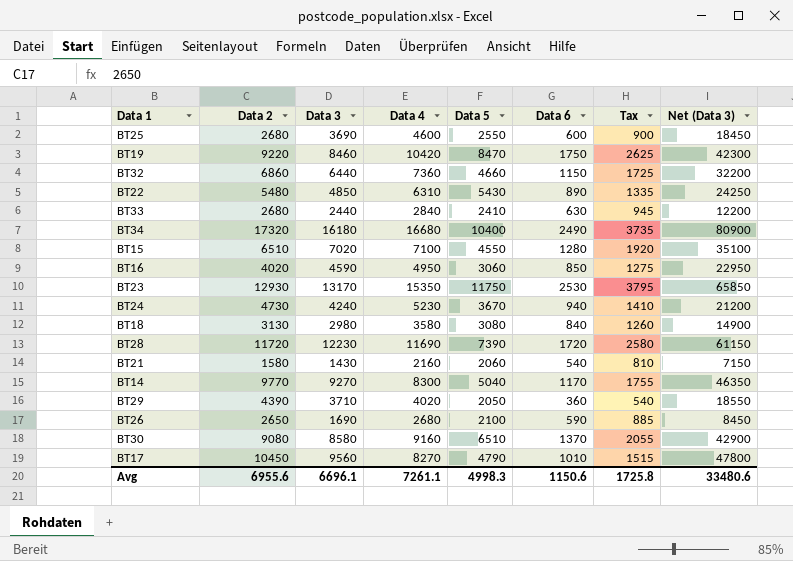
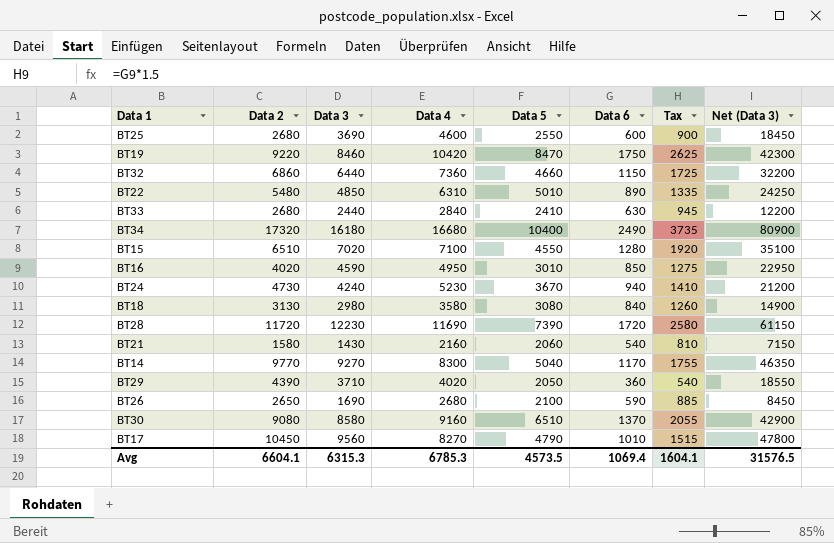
row BT23: 12930 | 13170 | 15350 | 11750 | 2530 | 3795 | 65850 -> none
BT22 | Data 5: 5430 -> 5010
BT16 | Data 5: 3060 -> 3010
Avg | Data 2: 6955.6 -> 6604.1
Avg | Data 3: 6696.1 -> 6315.3
Avg | Data 4: 7261.1 -> 6785.3
Avg | Data 5: 4998.3 -> 4573.5
Avg | Data 6: 1150.6 -> 1069.4
Avg | Tax: 1725.8 -> 1604.1
Avg | Net (Data 3): 33480.6 -> 31576.5

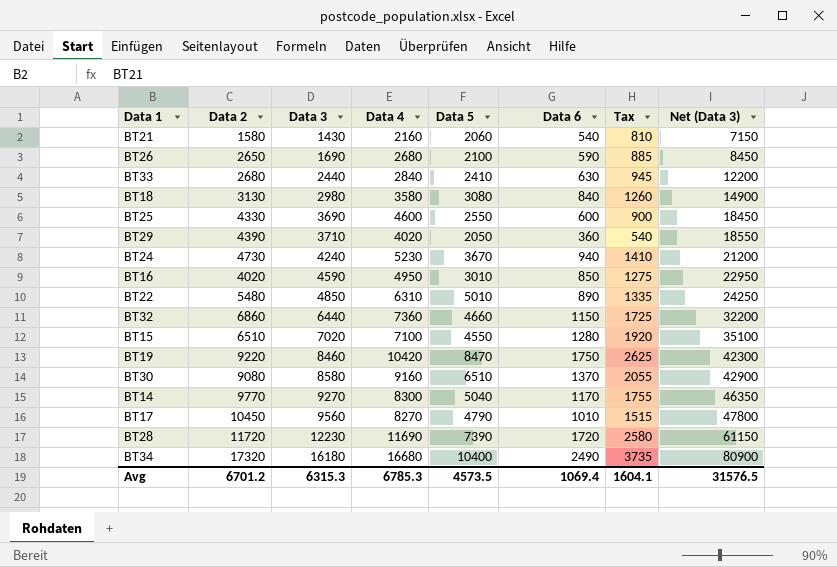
row order: none -> Data 3 ascending
BT25 | Data 2: 2680 -> 4330
Avg | Data 2: 6604.1 -> 6701.2

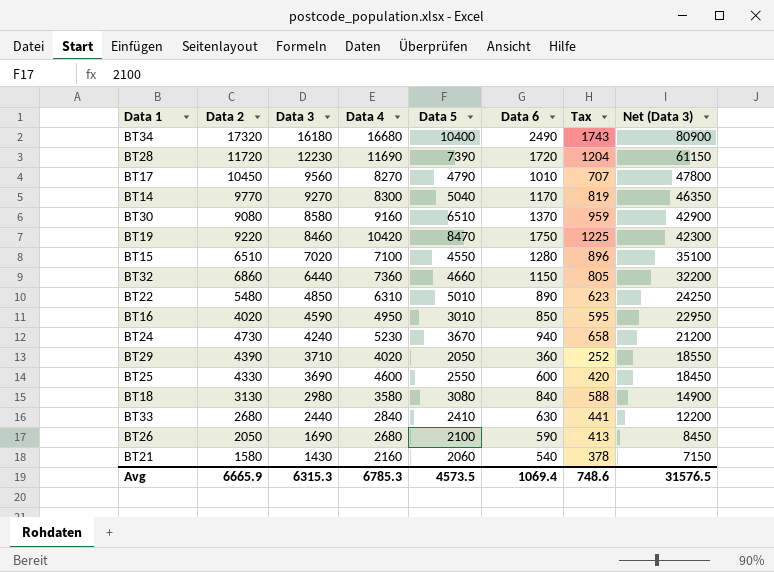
row order: Data 3 ascending -> Data 3 descending
column Tax | formula: [Data 6] * 1.5 -> [Data 6] * 0.7
BT26 | Data 2: 2650 -> 2050
Avg | Data 2: 6701.2 -> 6665.9
Avg | Tax: 1604.1 -> 748.6

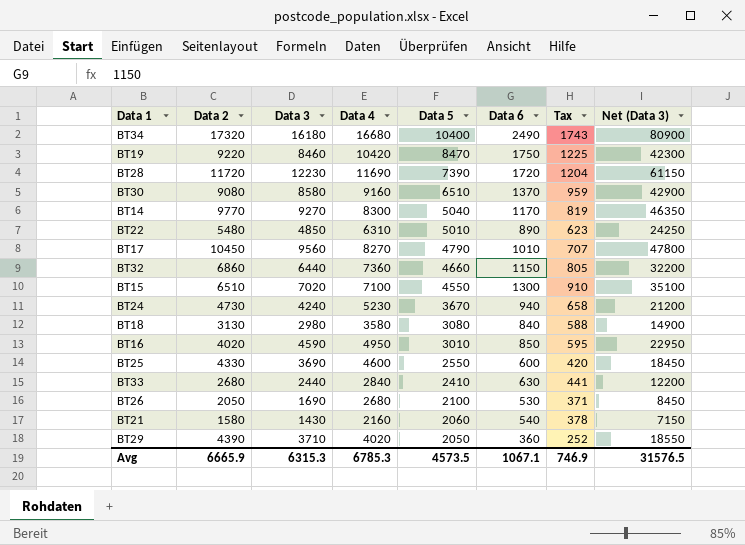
row order: Data 3 descending -> Data 5 descending
BT15 | Data 6: 1280 -> 1300
BT15 | Tax: 896 -> 910
BT26 | Data 6: 590 -> 530
BT26 | Tax: 413 -> 371
Avg | Data 6: 1069.4 -> 1067.1
Avg | Tax: 748.6 -> 746.9

